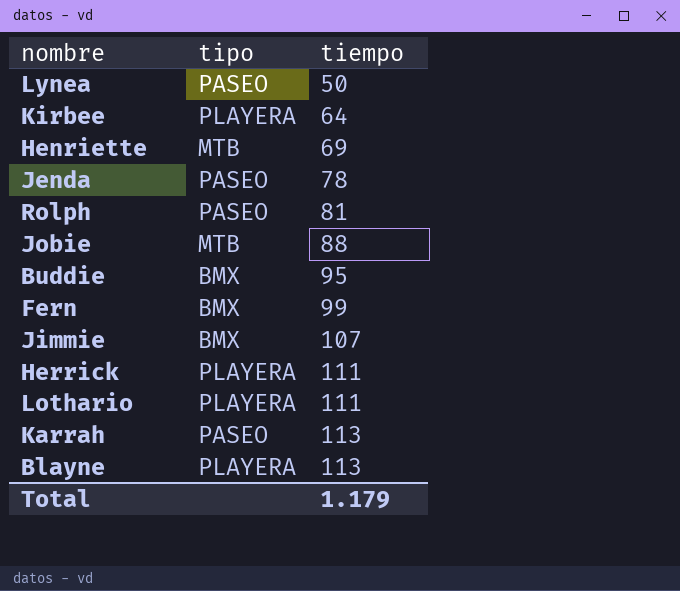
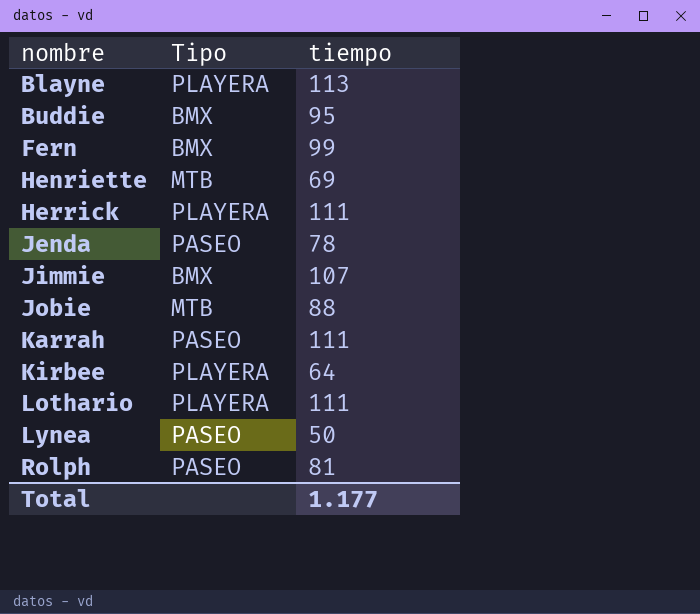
row order: tiempo ascending -> nombre ascending
column name: tipo -> Tipo
Karrah | tiempo: 113 -> 111
Total | tiempo: 1.179 -> 1.177

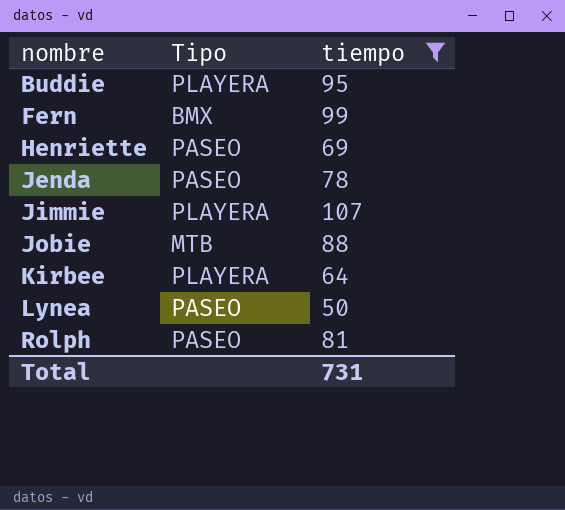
filter: none -> tiempo <= 107
Buddie | Tipo: BMX -> PLAYERA
Henriette | Tipo: MTB -> PASEO
Jimmie | Tipo: BMX -> PLAYERA
Total | tiempo: 1.177 -> 731

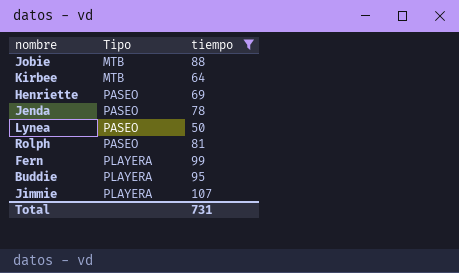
row order: nombre ascending -> Tipo ascending
Kirbee | Tipo: PLAYERA -> MTB
Fern | Tipo: BMX -> PLAYERA

